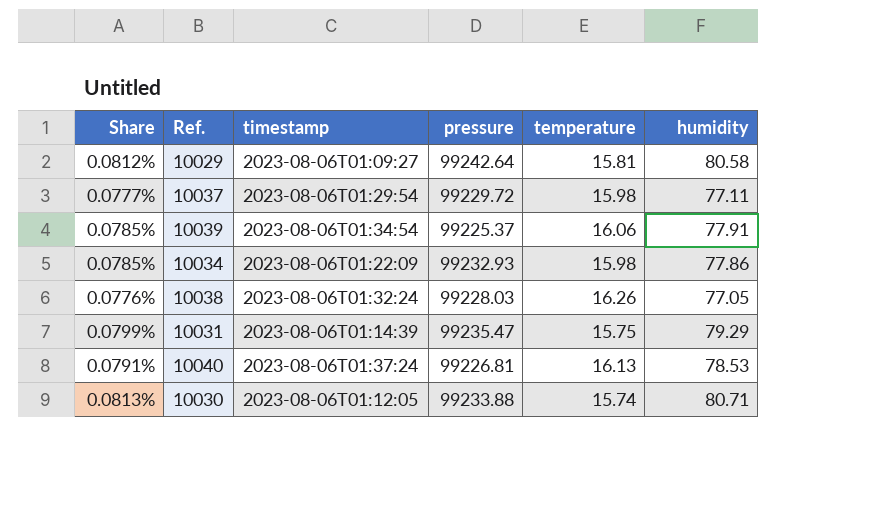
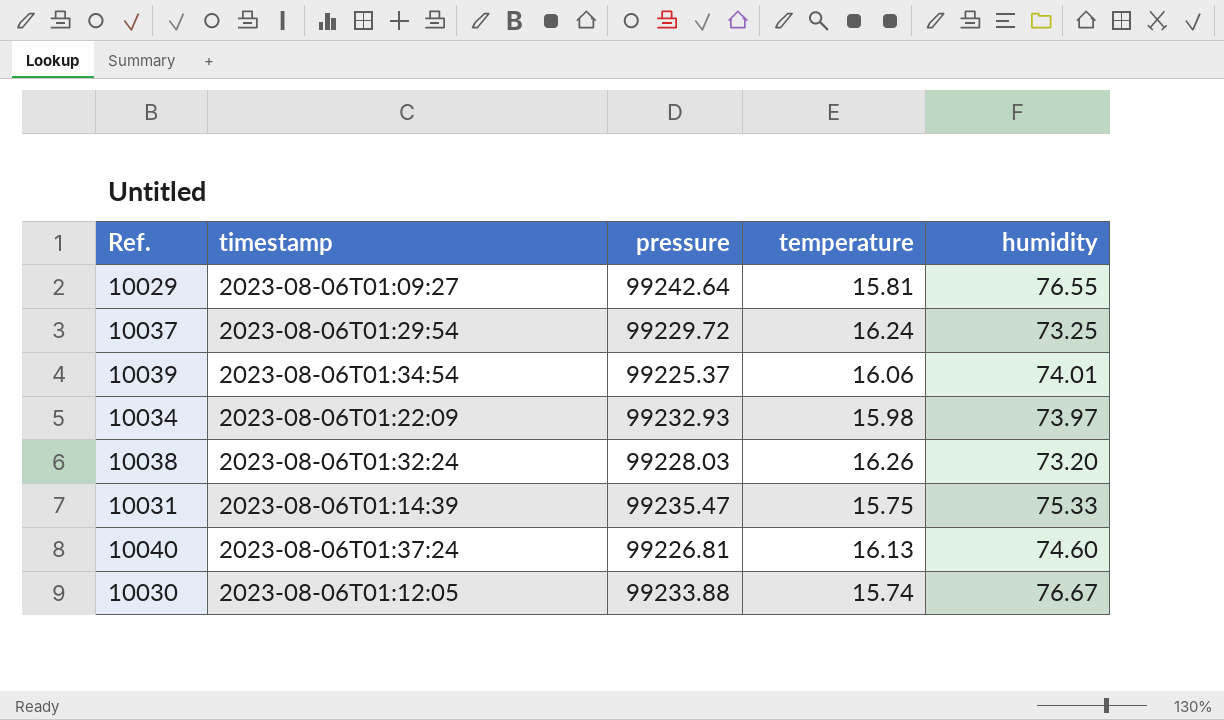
column Share | formula: [humidity] / [pressure] -> none
10029 | humidity: 80.58 -> 76.55
10037 | temperature: 15.98 -> 16.24
10037 | humidity: 77.11 -> 73.25
10039 | humidity: 77.91 -> 74.01
10034 | humidity: 77.86 -> 73.97
10038 | humidity: 77.05 -> 73.20
10031 | humidity: 79.29 -> 75.33
10040 | humidity: 78.53 -> 74.60
10030 | humidity: 80.71 -> 76.67

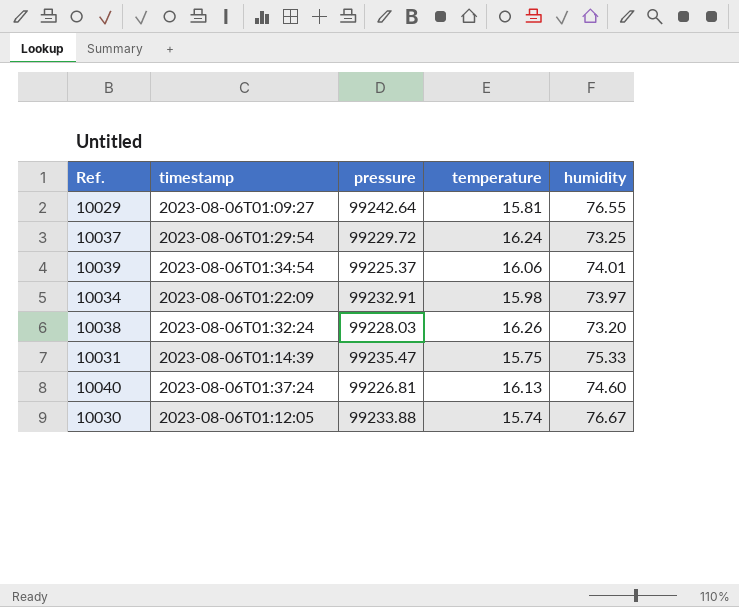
10034 | pressure: 99232.93 -> 99232.91

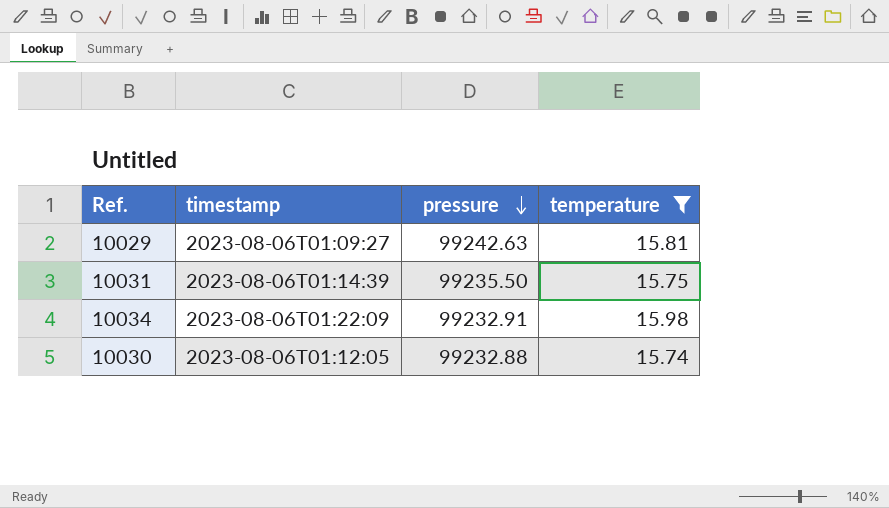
filter: none -> temperature <= 15.98
row order: none -> pressure descending
column humidity | position: 5 -> none
10029 | pressure: 99242.64 -> 99242.63
10031 | pressure: 99235.47 -> 99235.50
10030 | pressure: 99233.88 -> 99232.88

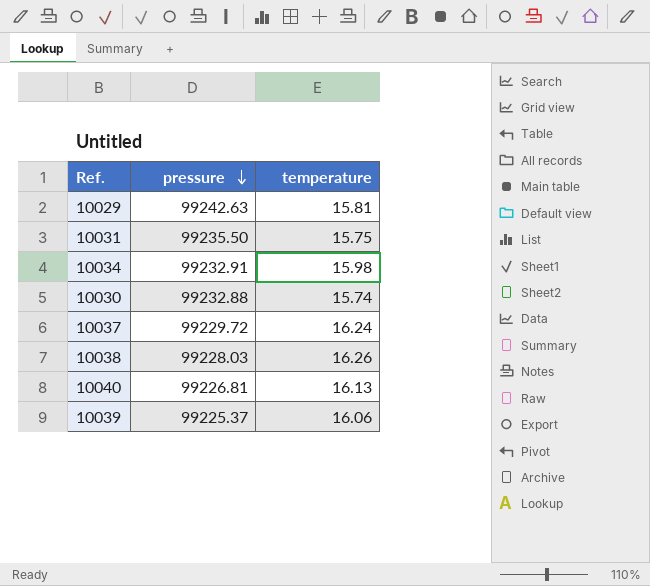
filter: temperature <= 15.98 -> none
column timestamp | position: 2 -> none

